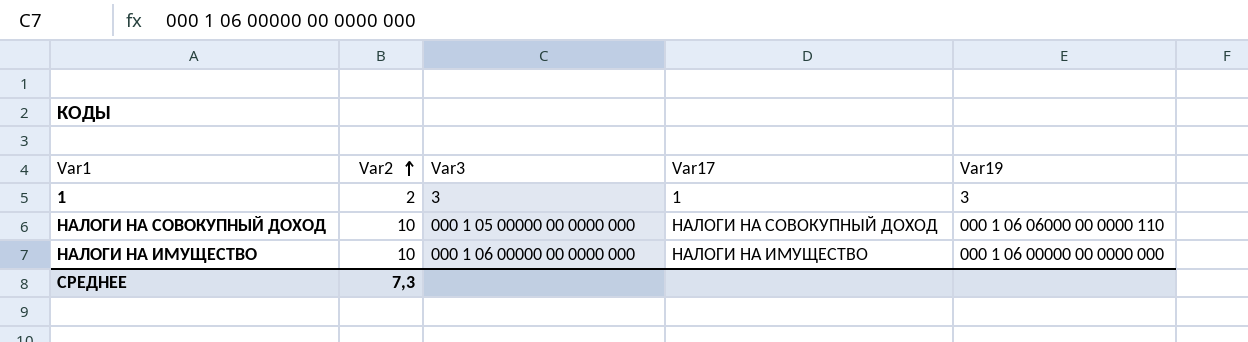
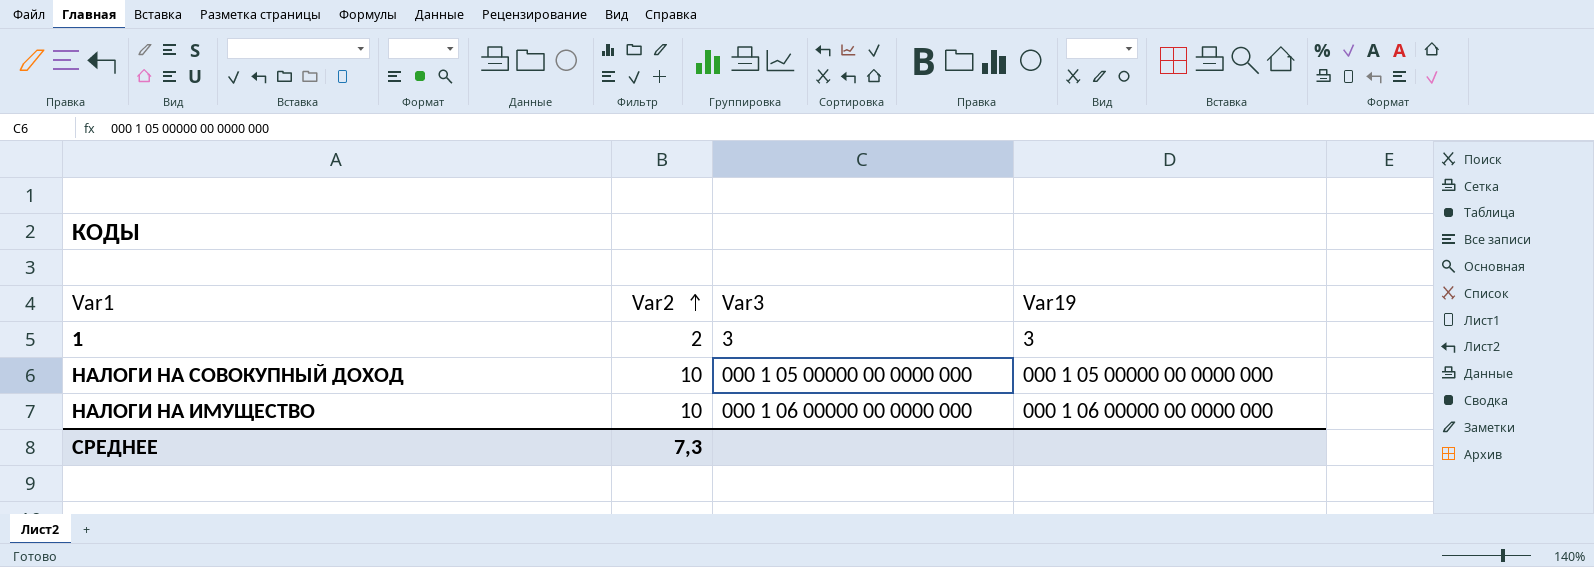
column Var17 | position: 4 -> none
НАЛОГИ НА СОВОКУПНЫЙ ДОХОД | Var19: 000 1 06 06000 00 0000 110 -> 000 1 05 00000 00 0000 000

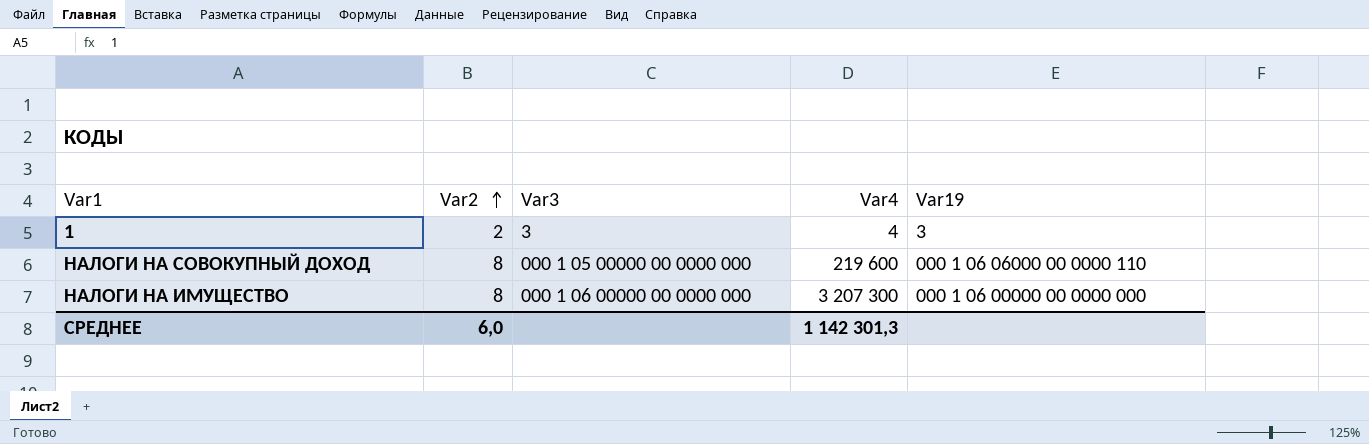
column Var4 | position: none -> 4
НАЛОГИ НА СОВОКУПНЫЙ ДОХОД | Var2: 10 -> 8
НАЛОГИ НА СОВОКУПНЫЙ ДОХОД | Var19: 000 1 05 00000 00 0000 000 -> 000 1 06 06000 00 0000 110
НАЛОГИ НА ИМУЩЕСТВО | Var2: 10 -> 8
СРЕДНЕЕ | Var2: 7,3 -> 6,0

